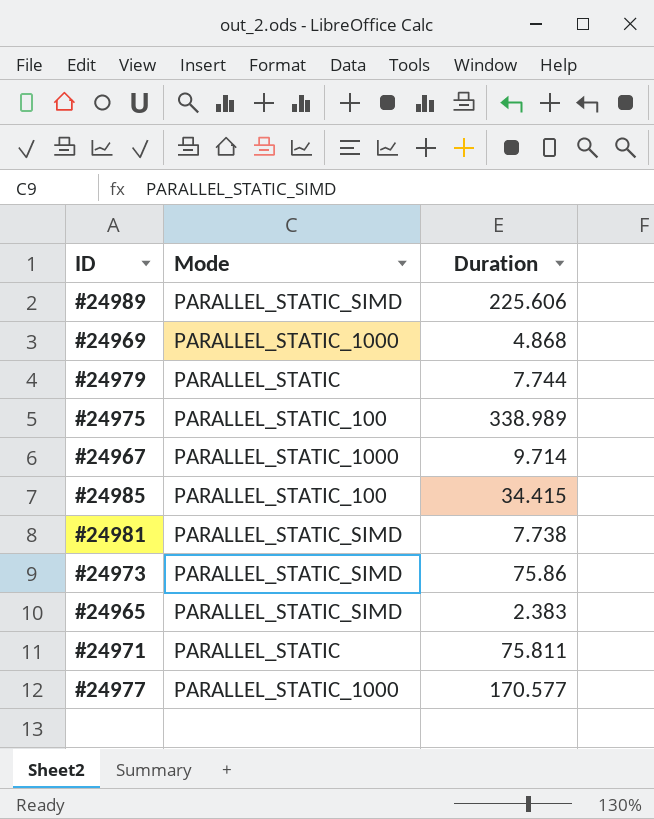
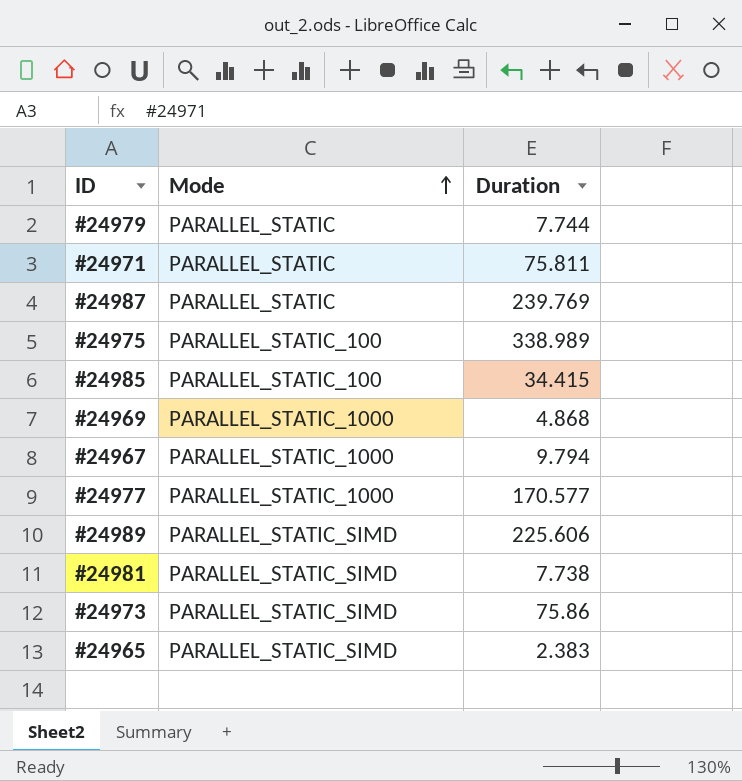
row order: none -> Mode ascending
row #24987: none -> PARALLEL_STATIC | 239.769
#24967 | Duration: 9.714 -> 9.794

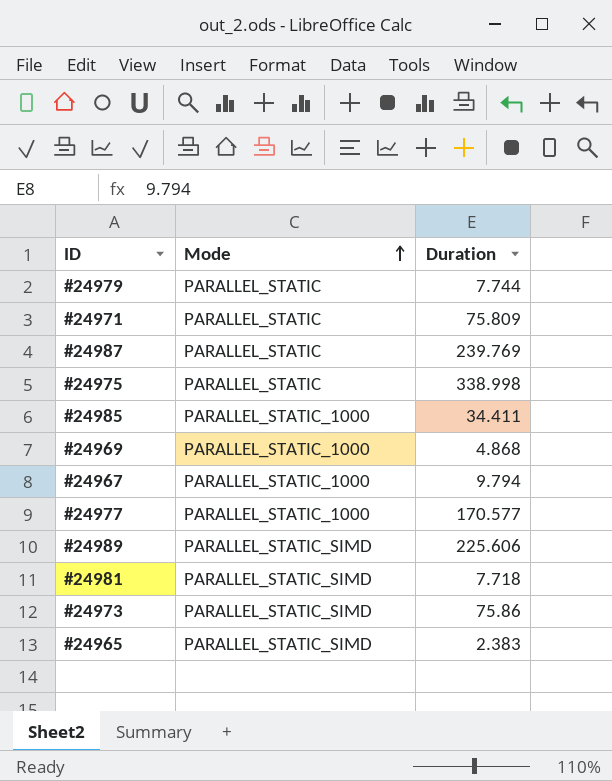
#24971 | Duration: 75.811 -> 75.809
#24975 | Mode: PARALLEL_STATIC_100 -> PARALLEL_STATIC
#24975 | Duration: 338.989 -> 338.998
#24985 | Mode: PARALLEL_STATIC_100 -> PARALLEL_STATIC_1000
#24985 | Duration: 34.415 -> 34.411
#24981 | Duration: 7.738 -> 7.718

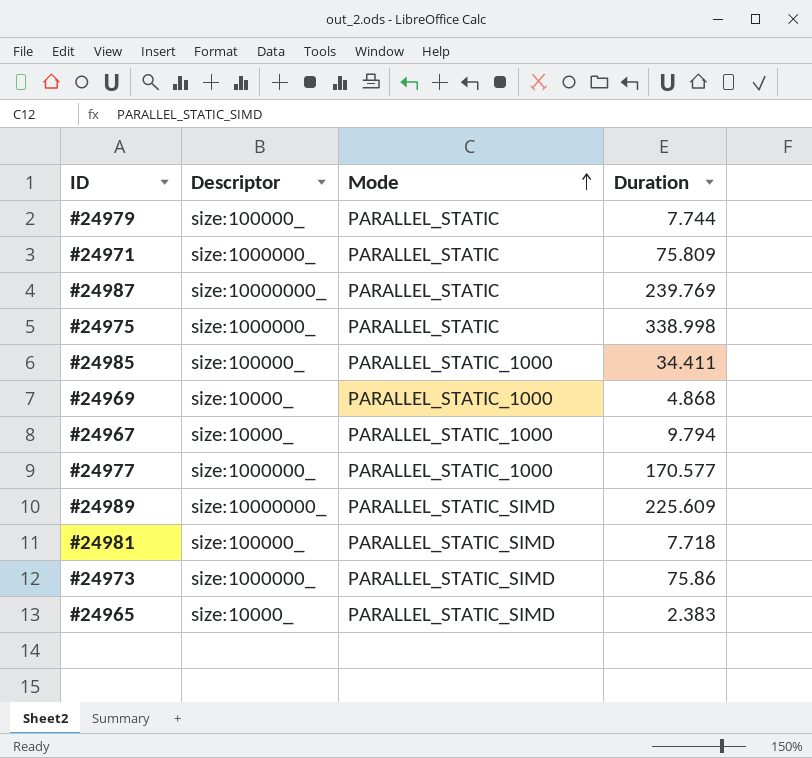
column Descriptor | position: none -> 2
#24989 | Duration: 225.606 -> 225.609

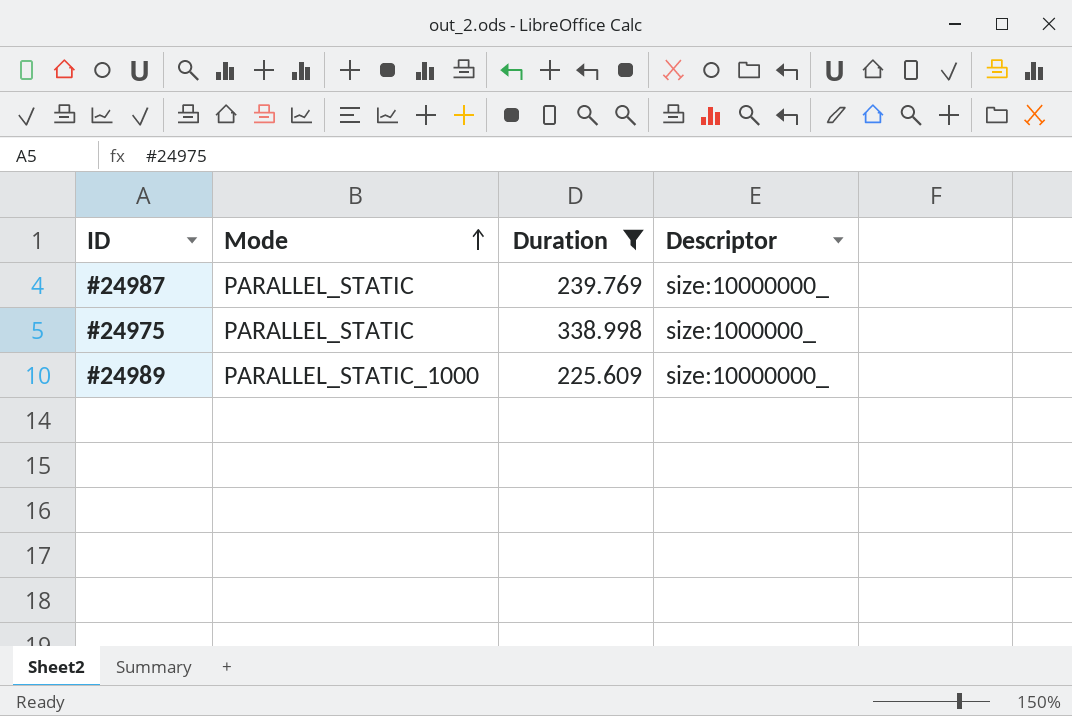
filter: none -> Duration >= 225.609
column Descriptor | position: 2 -> 4
#24989 | Mode: PARALLEL_STATIC_SIMD -> PARALLEL_STATIC_1000

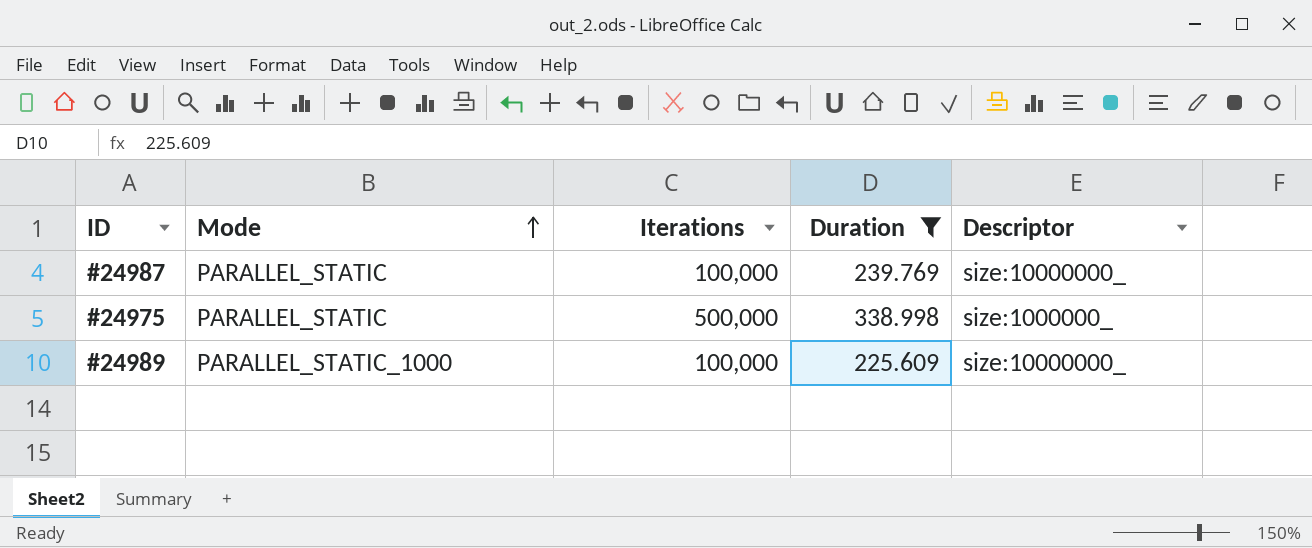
column Iterations | position: none -> 3

